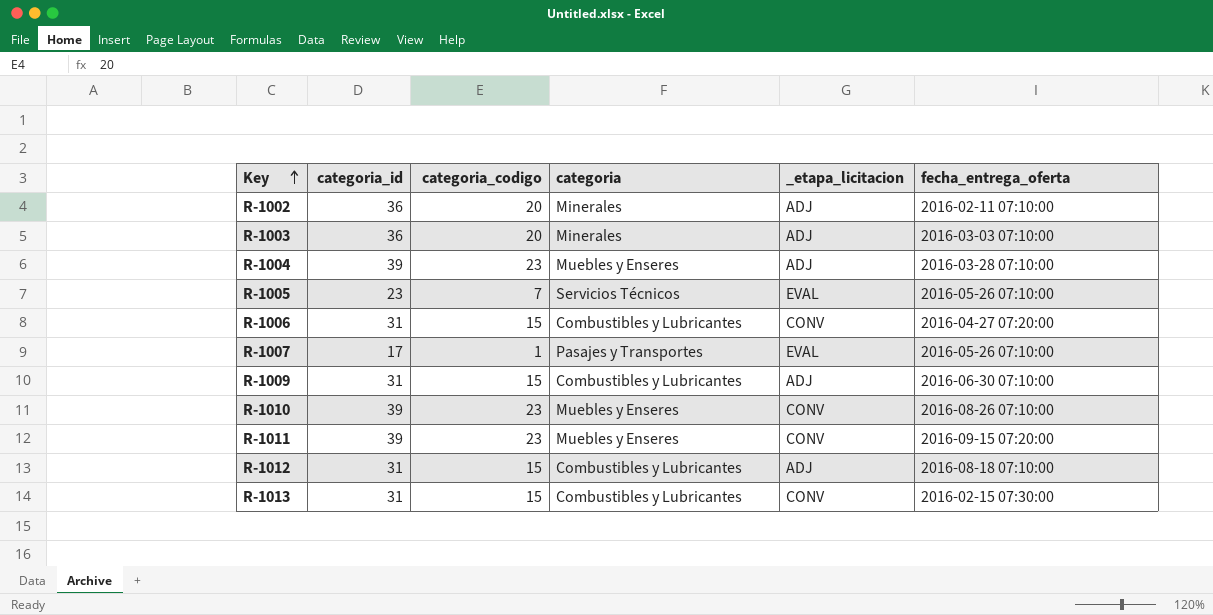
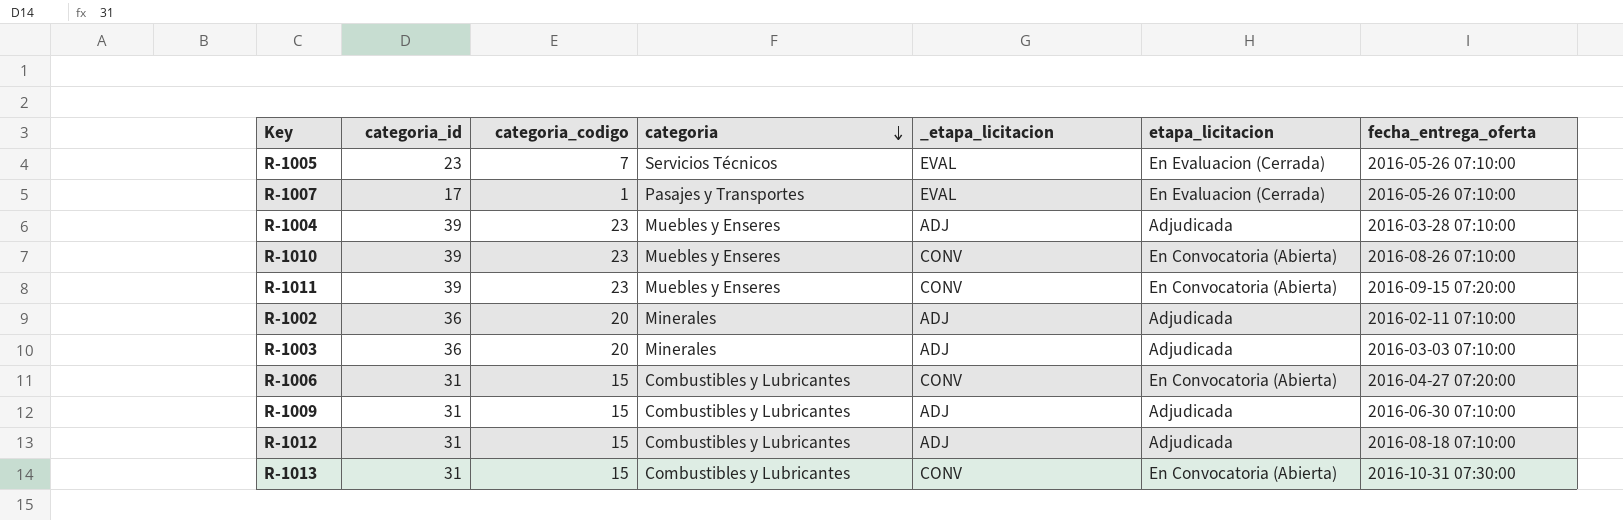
row order: Key ascending -> categoria descending
column etapa_licitacion | position: none -> 6
R-1013 | fecha_entrega_oferta: 2016-02-15 07:30:00 -> 2016-10-31 07:30:00

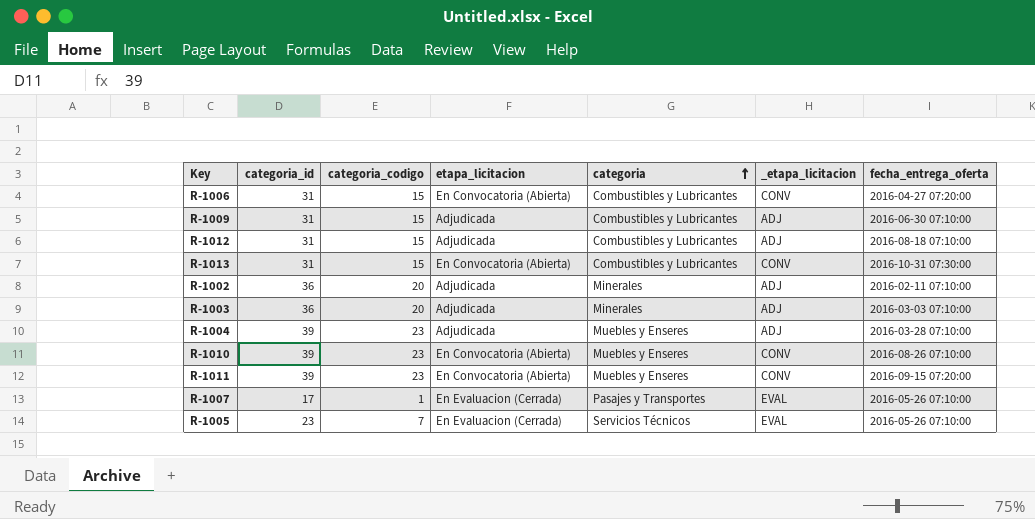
row order: categoria descending -> categoria ascending
column etapa_licitacion | position: 6 -> 4

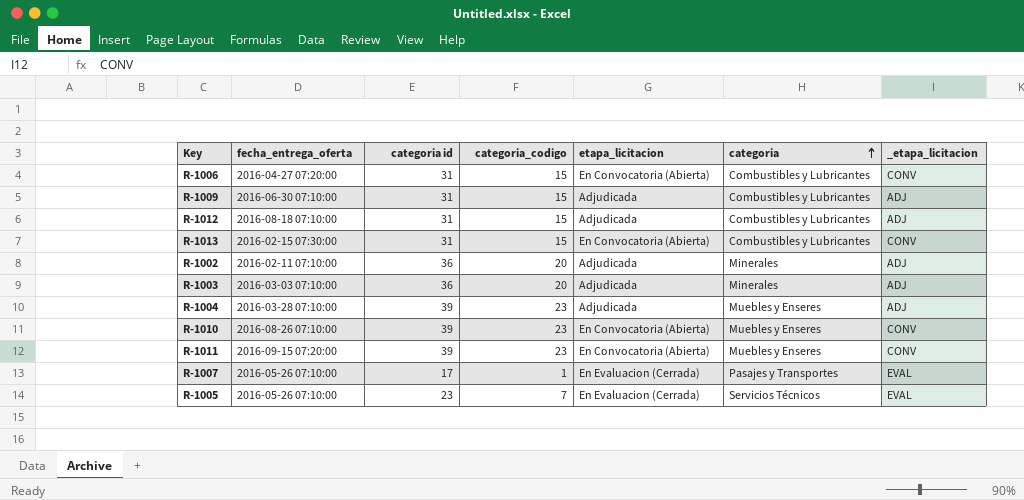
column fecha_entrega_oferta | position: 7 -> 2
column name: categoria_id -> categoria id
R-1013 | fecha_entrega_oferta: 2016-10-31 07:30:00 -> 2016-02-15 07:30:00

